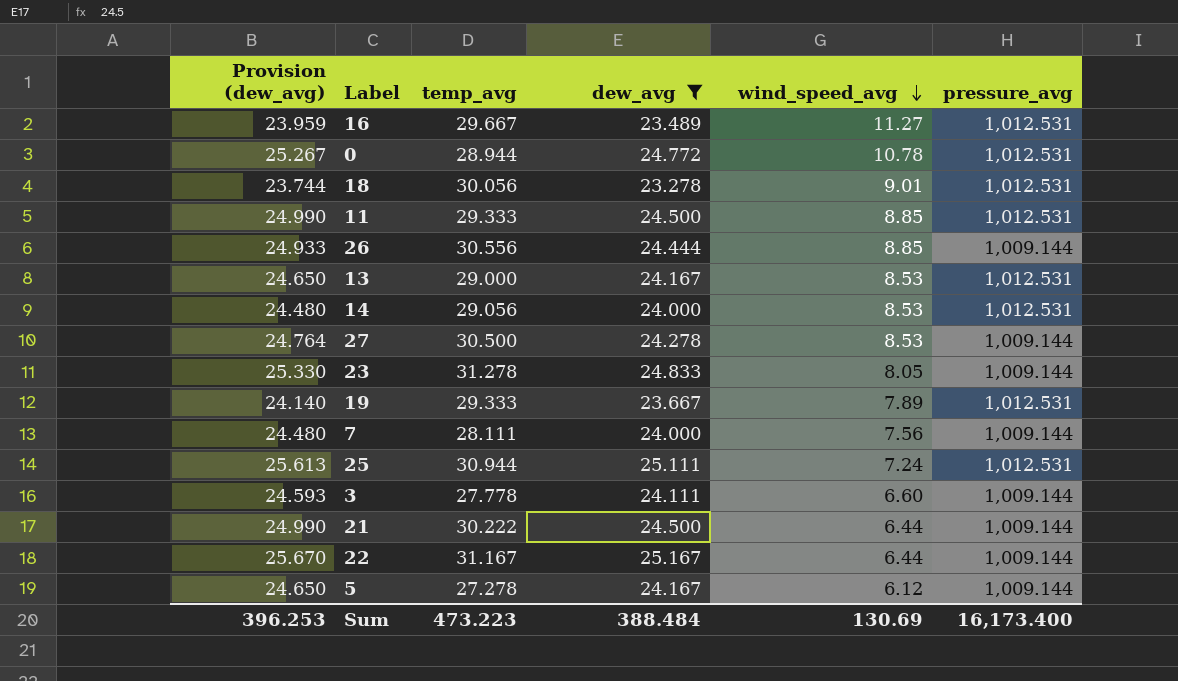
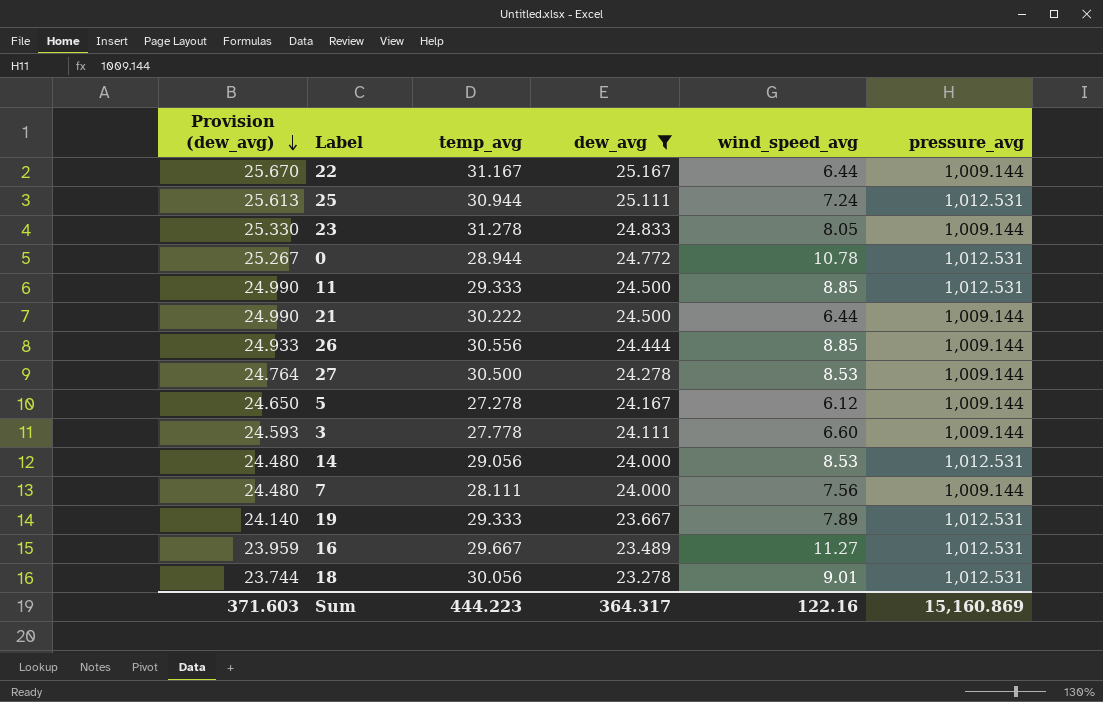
row order: wind_speed_avg descending -> Provision (dew_avg) descending
row 13: 24.650 | 29.000 | 24.167 | 8.53 | 1,012.531 -> none
Sum | Provision (dew_avg): 396.253 -> 371.603
Sum | temp_avg: 473.223 -> 444.223
Sum | dew_avg: 388.484 -> 364.317
Sum | wind_speed_avg: 130.69 -> 122.16
Sum | pressure_avg: 16,173.400 -> 15,160.869

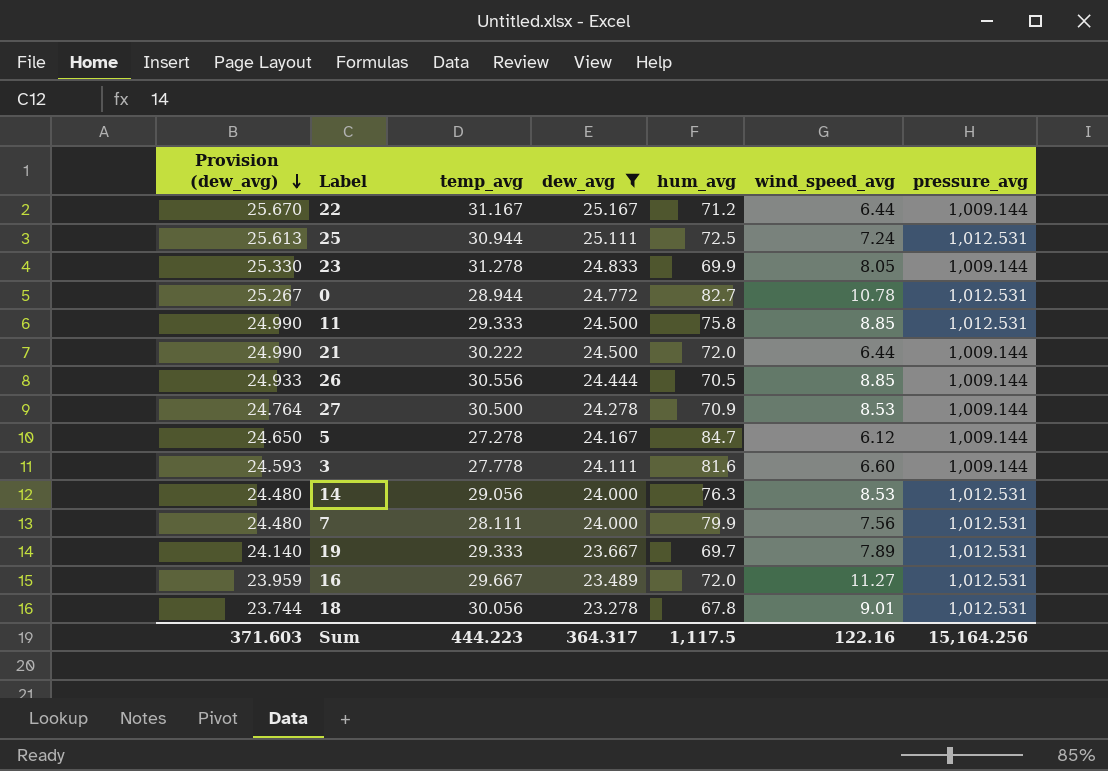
column hum_avg | position: none -> 5
7 | pressure_avg: 1,009.144 -> 1,012.531
Sum | pressure_avg: 15,160.869 -> 15,164.256

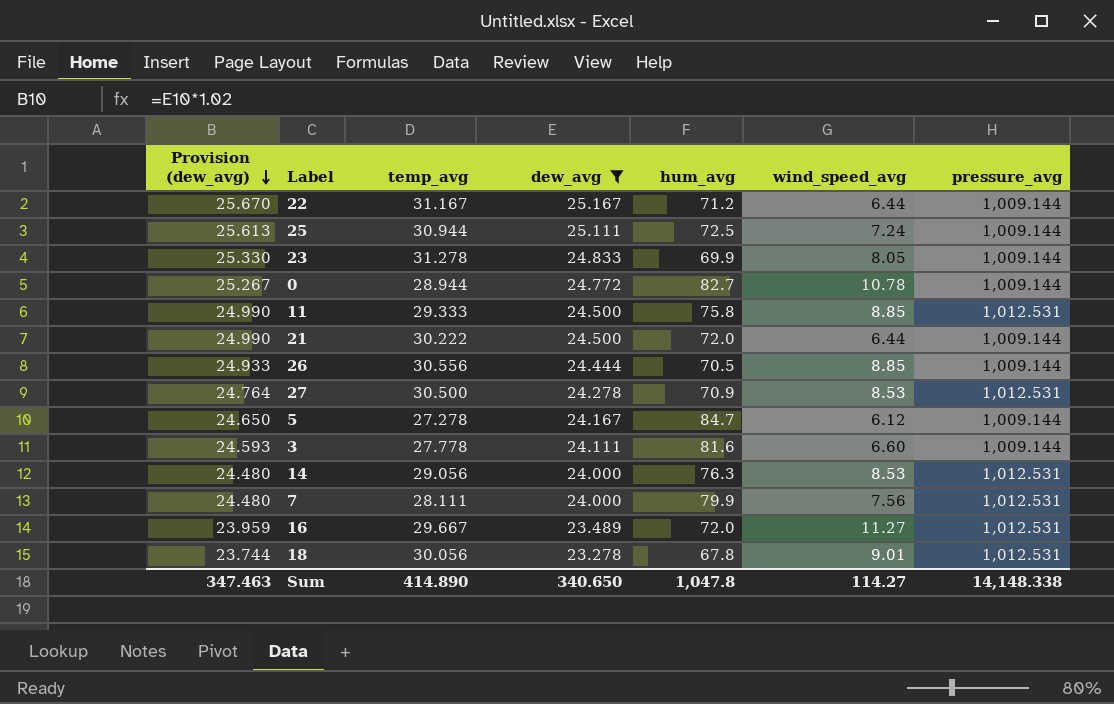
row 19: 24.140 | 29.333 | 23.667 | 69.7 | 7.89 | 1,012.531 -> none
25 | pressure_avg: 1,012.531 -> 1,009.144
0 | pressure_avg: 1,012.531 -> 1,009.144
27 | pressure_avg: 1,009.144 -> 1,012.531
Sum | Provision (dew_avg): 371.603 -> 347.463
Sum | temp_avg: 444.223 -> 414.890
Sum | dew_avg: 364.317 -> 340.650
Sum | hum_avg: 1,117.5 -> 1,047.8
Sum | wind_speed_avg: 122.16 -> 114.27
Sum | pressure_avg: 15,164.256 -> 14,148.338

